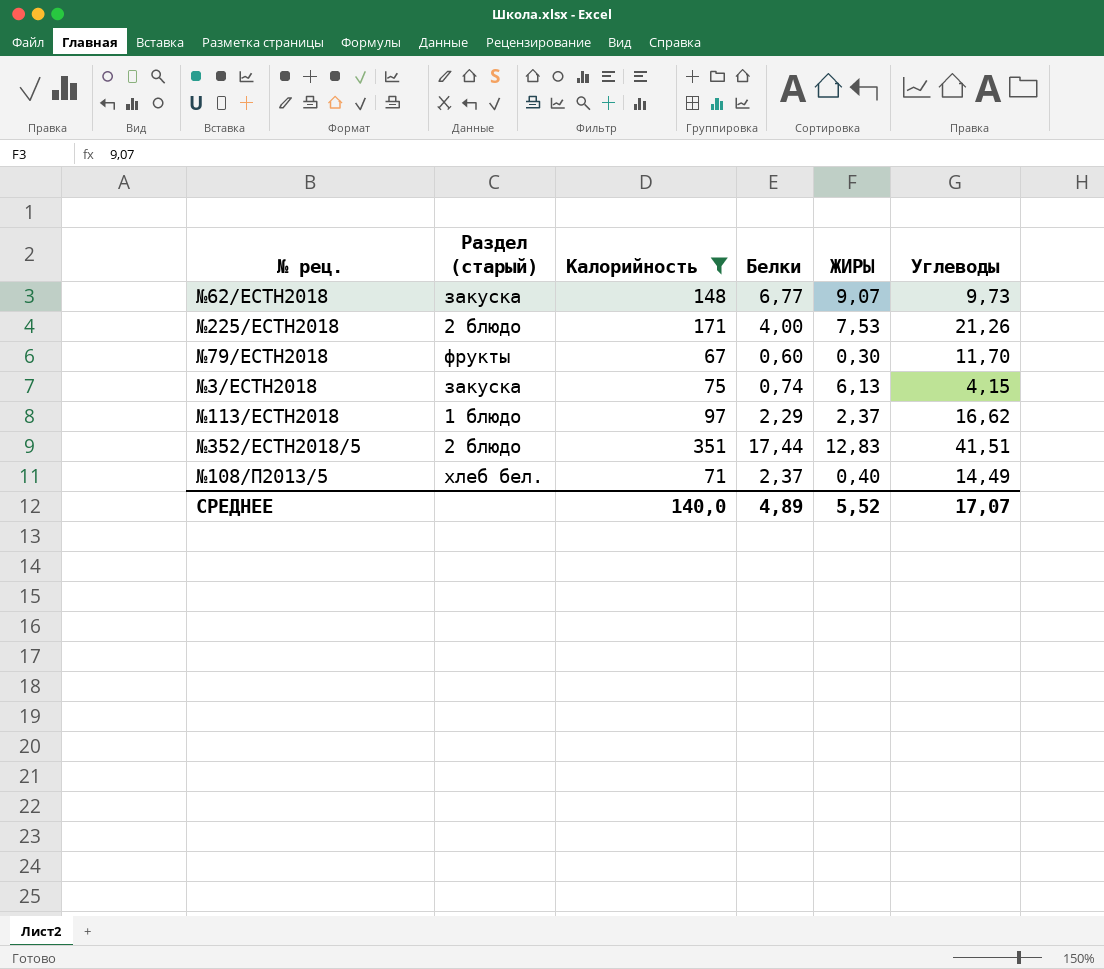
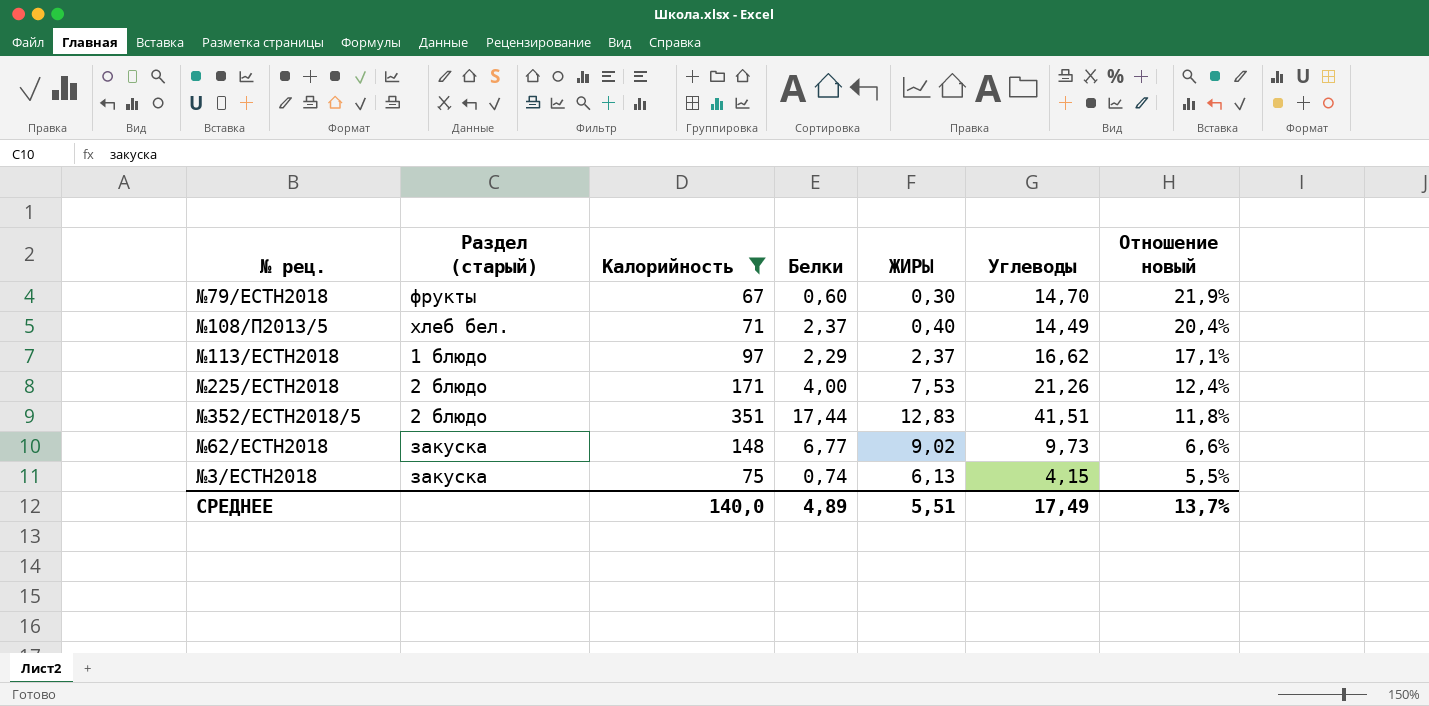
row order: none -> Отношение новый descending
column Отношение новый | formula: none -> [Углеводы] / [Калорийность]
№79/ЕСТН2018 | Углеводы: 11,70 -> 14,70
№62/ЕСТН2018 | ЖИРЫ: 9,07 -> 9,02
СРЕДНЕЕ | ЖИРЫ: 5,52 -> 5,51
СРЕДНЕЕ | Углеводы: 17,07 -> 17,49

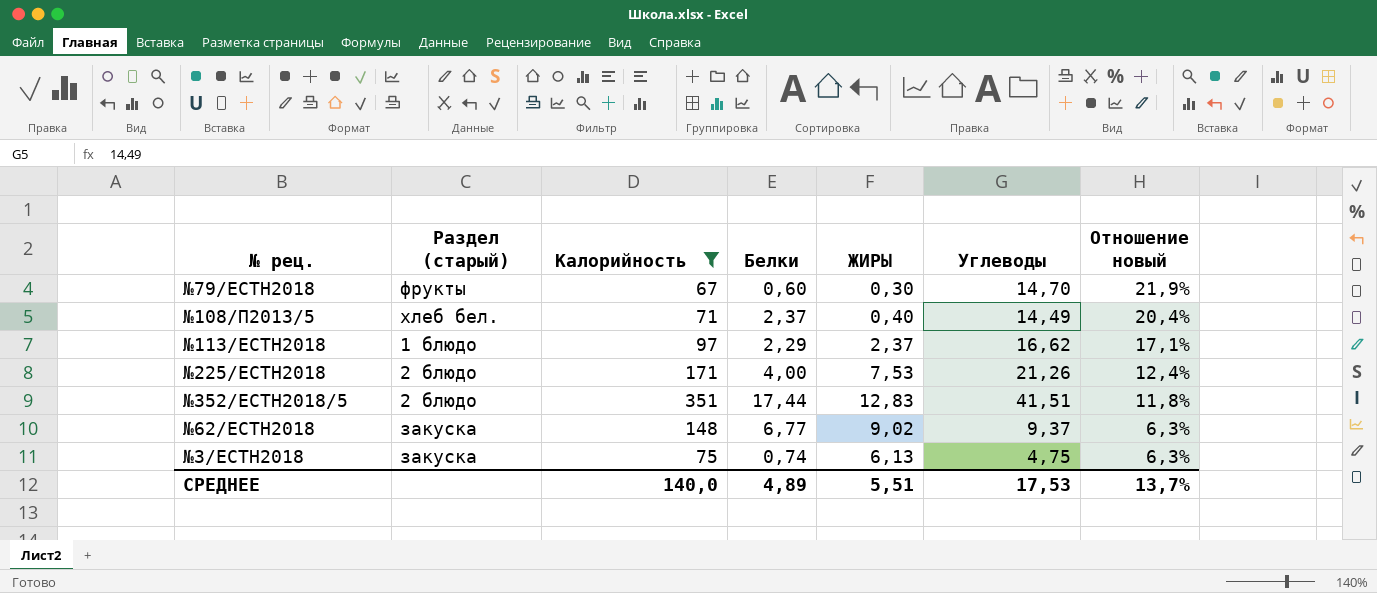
№62/ЕСТН2018 | Углеводы: 9,73 -> 9,37
№62/ЕСТН2018 | Отношение новый: 6,6% -> 6,3%
№3/ЕСТН2018 | Углеводы: 4,15 -> 4,75
№3/ЕСТН2018 | Отношение новый: 5,5% -> 6,3%
СРЕДНЕЕ | Углеводы: 17,49 -> 17,53

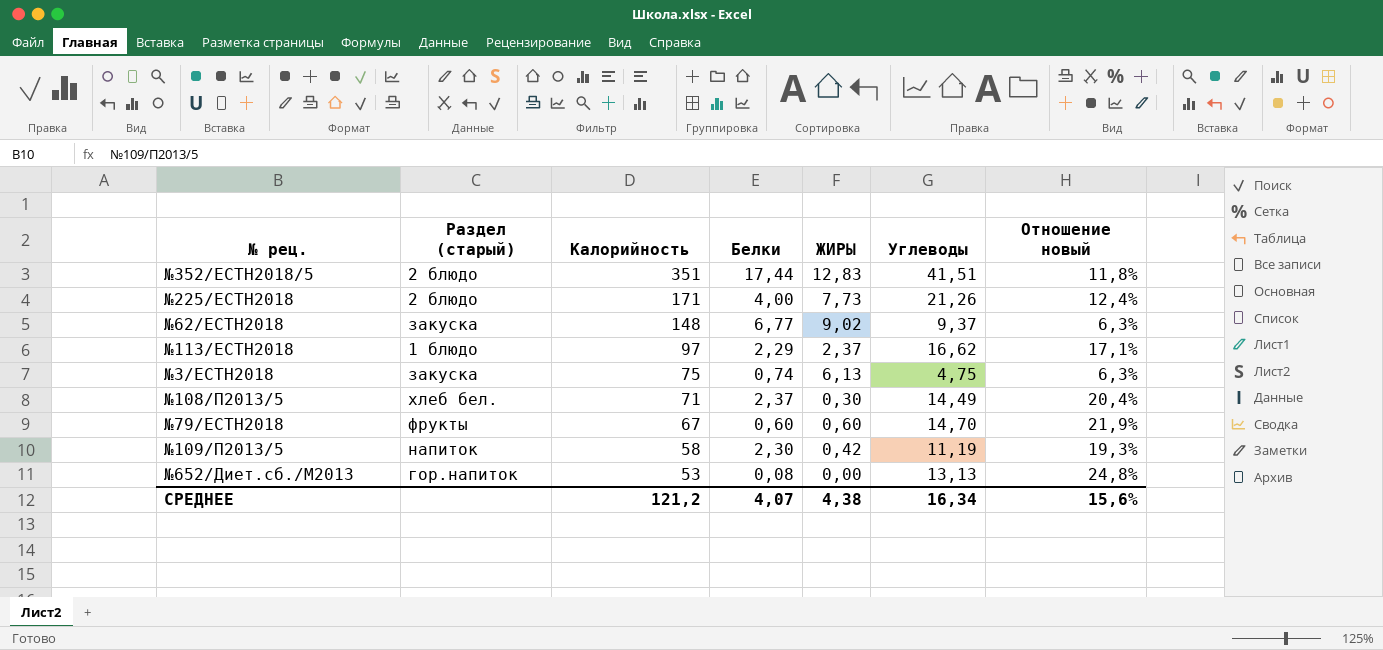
filter: Калорийность >= 67 -> none
row order: Отношение новый descending -> Калорийность descending
№225/ЕСТН2018 | ЖИРЫ: 7,53 -> 7,73
№108/П2013/5 | ЖИРЫ: 0,40 -> 0,30
№79/ЕСТН2018 | ЖИРЫ: 0,30 -> 0,60
СРЕДНЕЕ | Калорийность: 140,0 -> 121,2
СРЕДНЕЕ | Белки: 4,89 -> 4,07
СРЕДНЕЕ | ЖИРЫ: 5,51 -> 4,38
СРЕДНЕЕ | Углеводы: 17,53 -> 16,34
СРЕДНЕЕ | Отношение новый: 13,7% -> 15,6%

